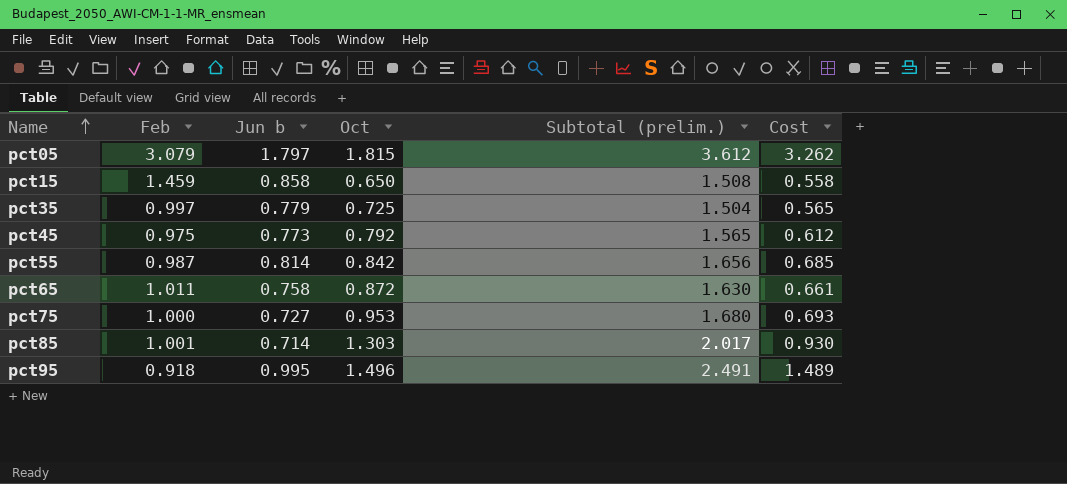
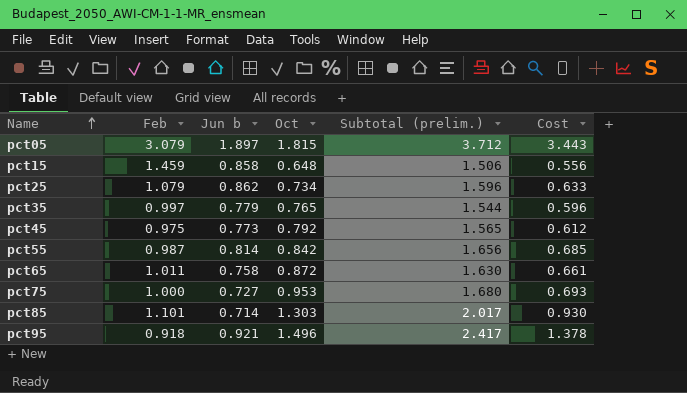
pct05 | Jun b: 1.797 -> 1.897
pct05 | Subtotal (prelim.): 3.612 -> 3.712
pct05 | Cost: 3.262 -> 3.443
pct15 | Oct: 0.650 -> 0.648
pct15 | Subtotal (prelim.): 1.508 -> 1.506
pct15 | Cost: 0.558 -> 0.556
row pct25: none -> 1.079 | 0.862 | 0.734 | 1.596 | 0.633
pct35 | Oct: 0.725 -> 0.765
pct35 | Subtotal (prelim.): 1.504 -> 1.544
pct35 | Cost: 0.565 -> 0.596
pct85 | Feb: 1.001 -> 1.101
pct95 | Jun b: 0.995 -> 0.921
pct95 | Subtotal (prelim.): 2.491 -> 2.417
pct95 | Cost: 1.489 -> 1.378

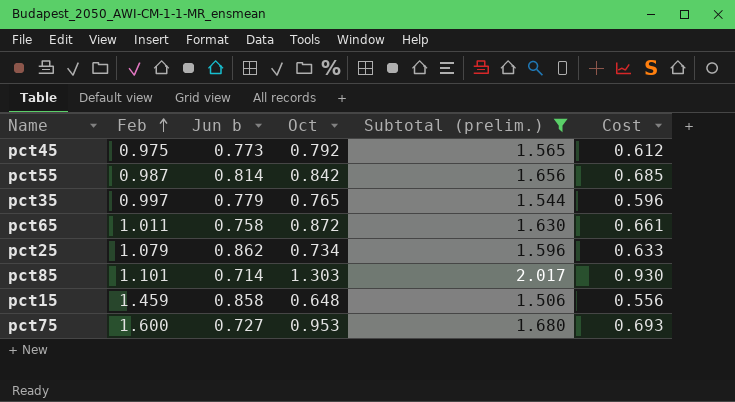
filter: none -> Subtotal (prelim.) <= 2.017
row order: Name ascending -> Feb ascending
pct75 | Feb: 1.000 -> 1.600

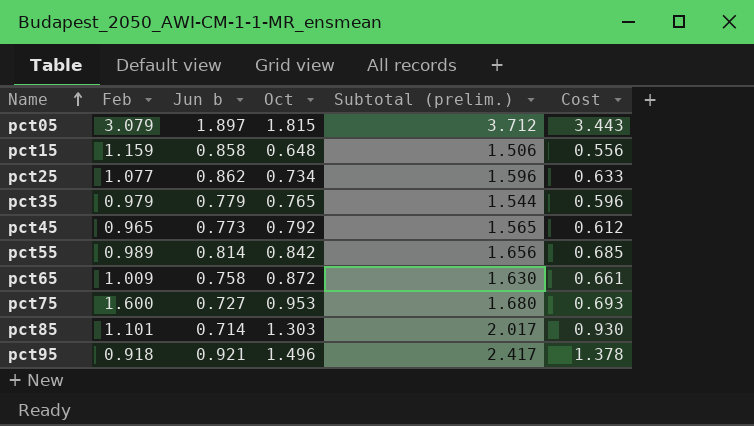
filter: Subtotal (prelim.) <= 2.017 -> none
row order: Feb ascending -> Name ascending
pct15 | Feb: 1.459 -> 1.159
pct25 | Feb: 1.079 -> 1.077
pct35 | Feb: 0.997 -> 0.979
pct45 | Feb: 0.975 -> 0.965
pct55 | Feb: 0.987 -> 0.989
pct65 | Feb: 1.011 -> 1.009

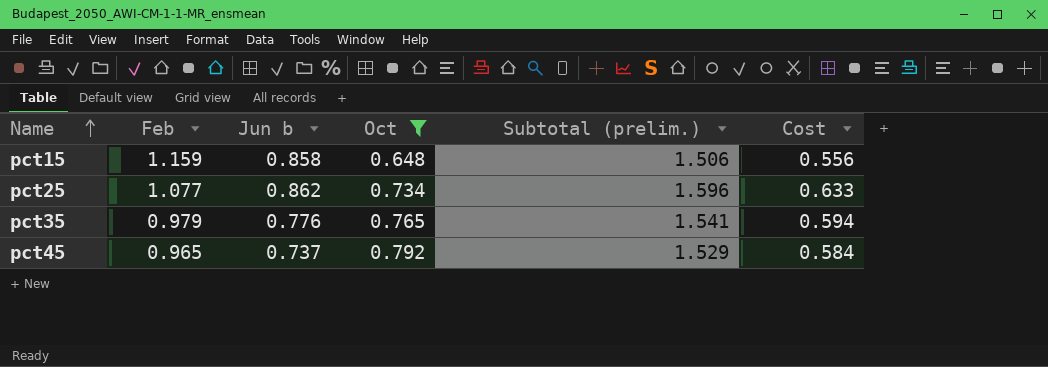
filter: none -> Oct <= 0.792
pct35 | Jun b: 0.779 -> 0.776
pct35 | Subtotal (prelim.): 1.544 -> 1.541
pct35 | Cost: 0.596 -> 0.594
pct45 | Jun b: 0.773 -> 0.737
pct45 | Subtotal (prelim.): 1.565 -> 1.529
pct45 | Cost: 0.612 -> 0.584

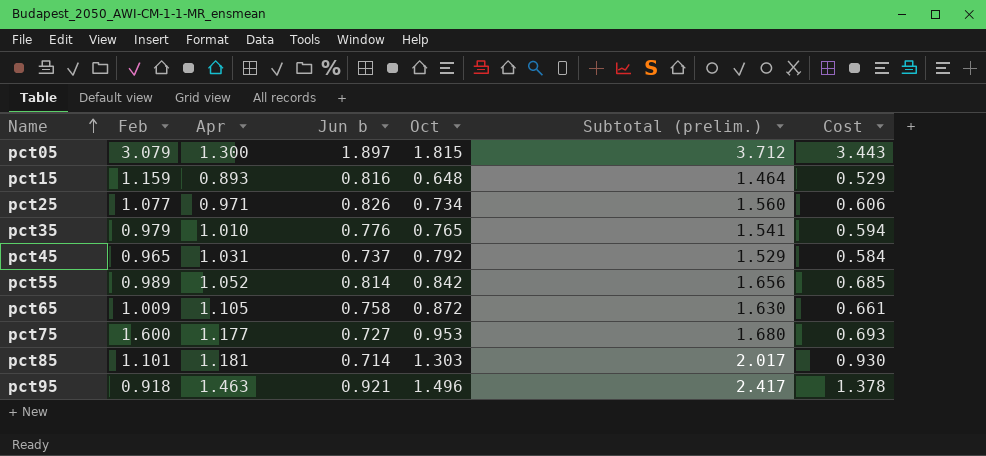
filter: Oct <= 0.792 -> none
column Apr | position: none -> 3
pct15 | Jun b: 0.858 -> 0.816
pct15 | Subtotal (prelim.): 1.506 -> 1.464
pct15 | Cost: 0.556 -> 0.529
pct25 | Jun b: 0.862 -> 0.826
pct25 | Subtotal (prelim.): 1.596 -> 1.560
pct25 | Cost: 0.633 -> 0.606

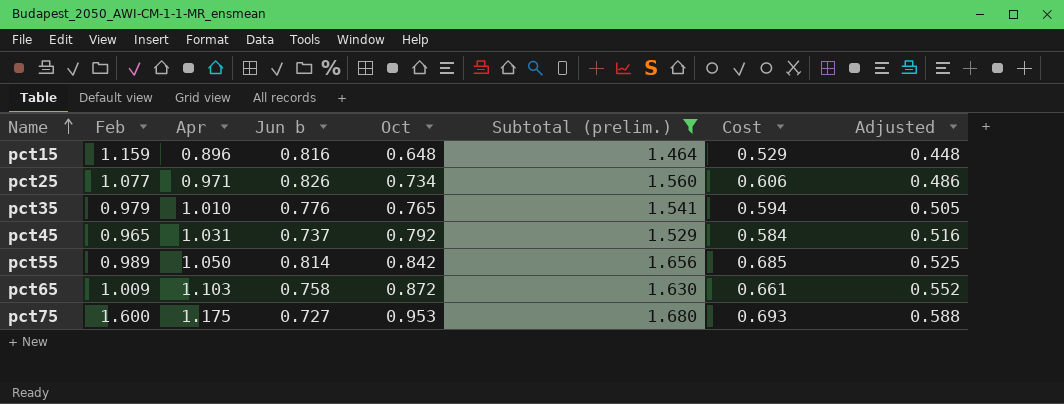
filter: none -> Subtotal (prelim.) <= 1.680
column Adjusted | formula: none -> [Apr] * 0.5
pct15 | Apr: 0.893 -> 0.896
pct55 | Apr: 1.052 -> 1.050
pct65 | Apr: 1.105 -> 1.103
pct75 | Apr: 1.177 -> 1.175

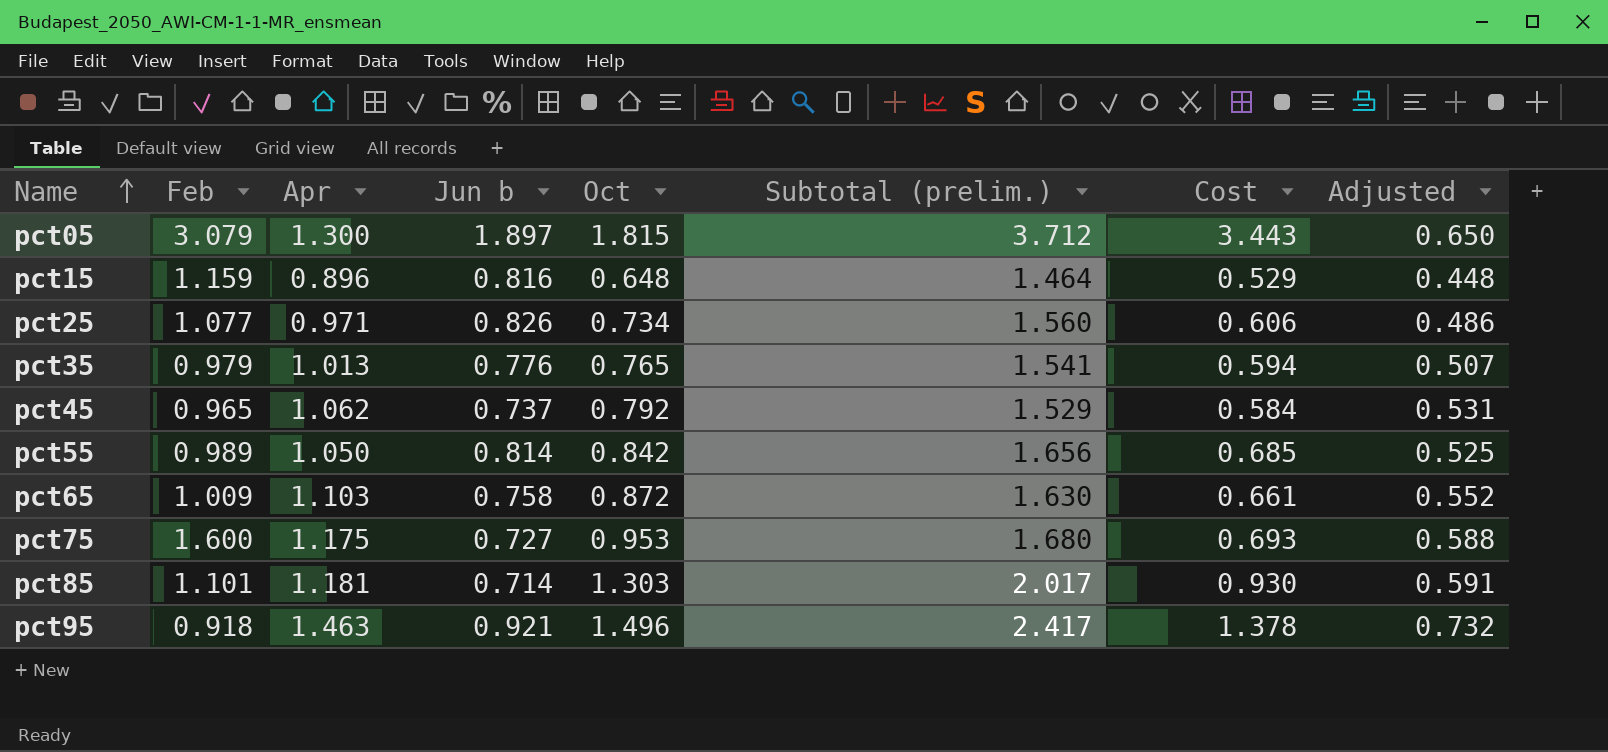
filter: Subtotal (prelim.) <= 1.680 -> none
pct35 | Apr: 1.010 -> 1.013
pct35 | Adjusted: 0.505 -> 0.507
pct45 | Apr: 1.031 -> 1.062
pct45 | Adjusted: 0.516 -> 0.531

